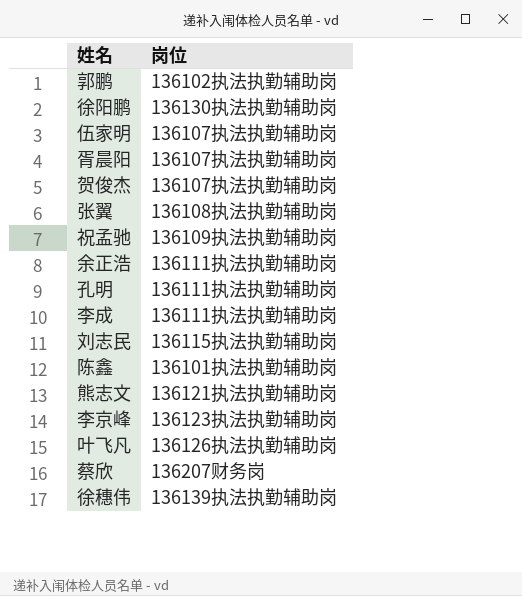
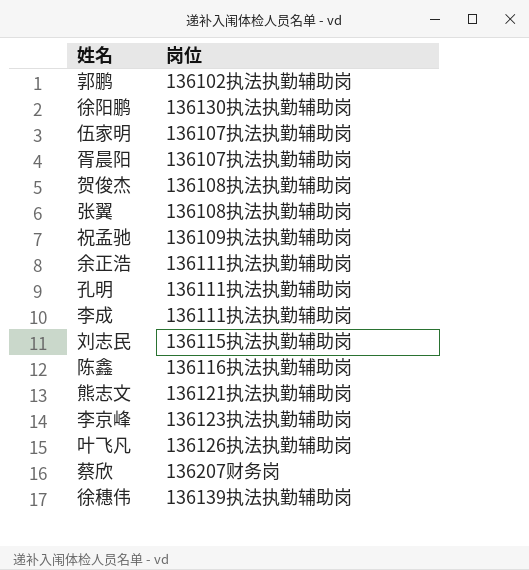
贺俊杰 | 岗位: 136107执法执勤辅助岗 -> 136108执法执勤辅助岗
陈鑫 | 岗位: 136101执法执勤辅助岗 -> 136116执法执勤辅助岗

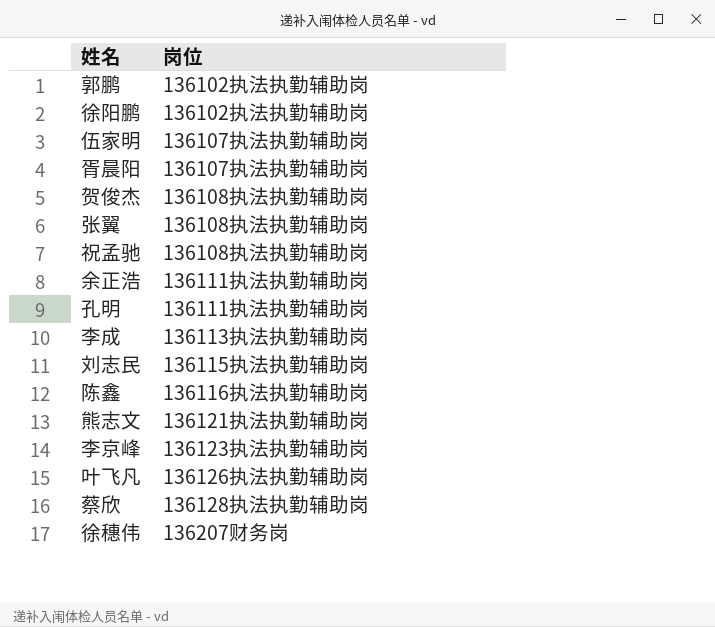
徐阳鹏 | 岗位: 136130执法执勤辅助岗 -> 136102执法执勤辅助岗
祝孟驰 | 岗位: 136109执法执勤辅助岗 -> 136108执法执勤辅助岗
李成 | 岗位: 136111执法执勤辅助岗 -> 136113执法执勤辅助岗
蔡欣 | 岗位: 136207财务岗 -> 136128执法执勤辅助岗
徐穗伟 | 岗位: 136139执法执勤辅助岗 -> 136207财务岗

